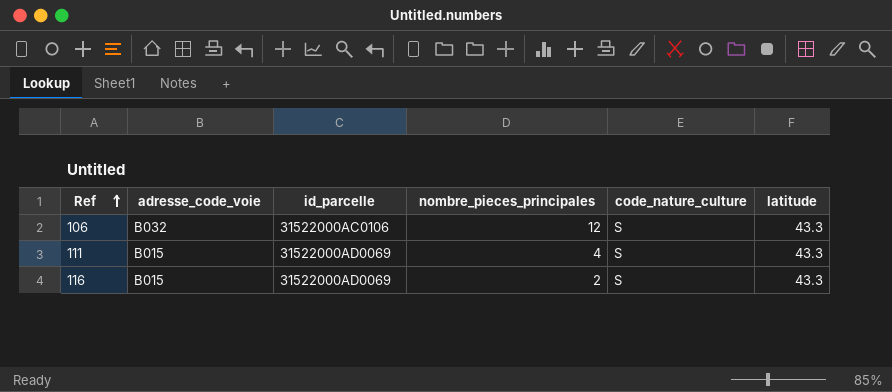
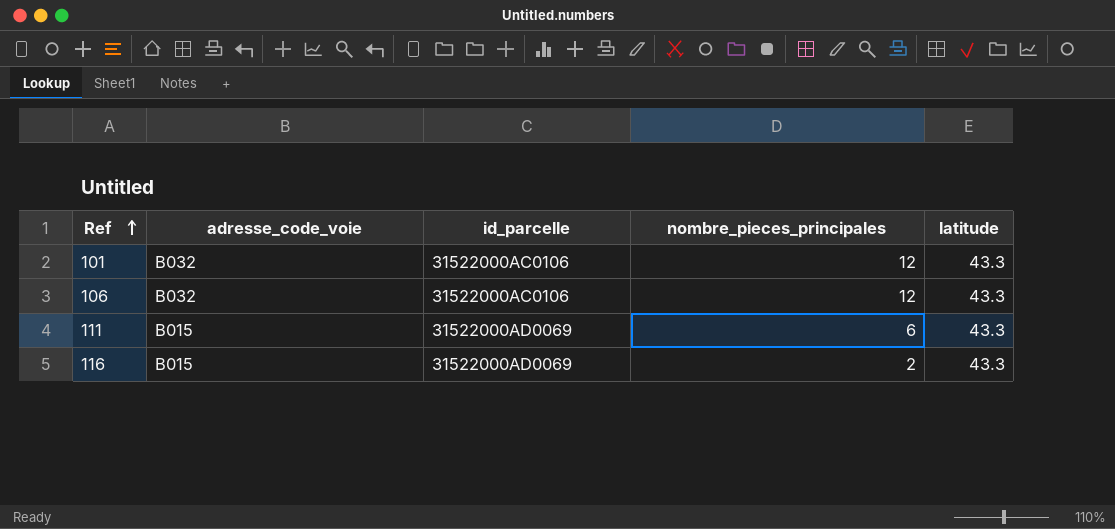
column code_nature_culture | position: 5 -> none
row 101: none -> B032 | 31522000AC0106 | 12 | 43.3
111 | nombre_pieces_principales: 4 -> 6

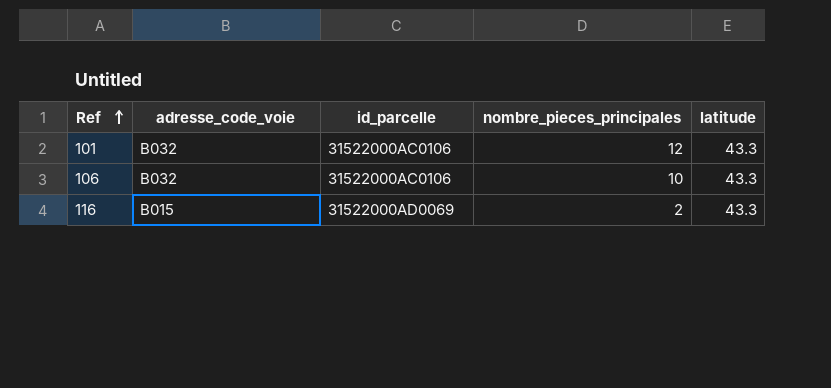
row 111: B015 | 31522000AD0069 | 6 | 43.3 -> none
106 | nombre_pieces_principales: 12 -> 10

